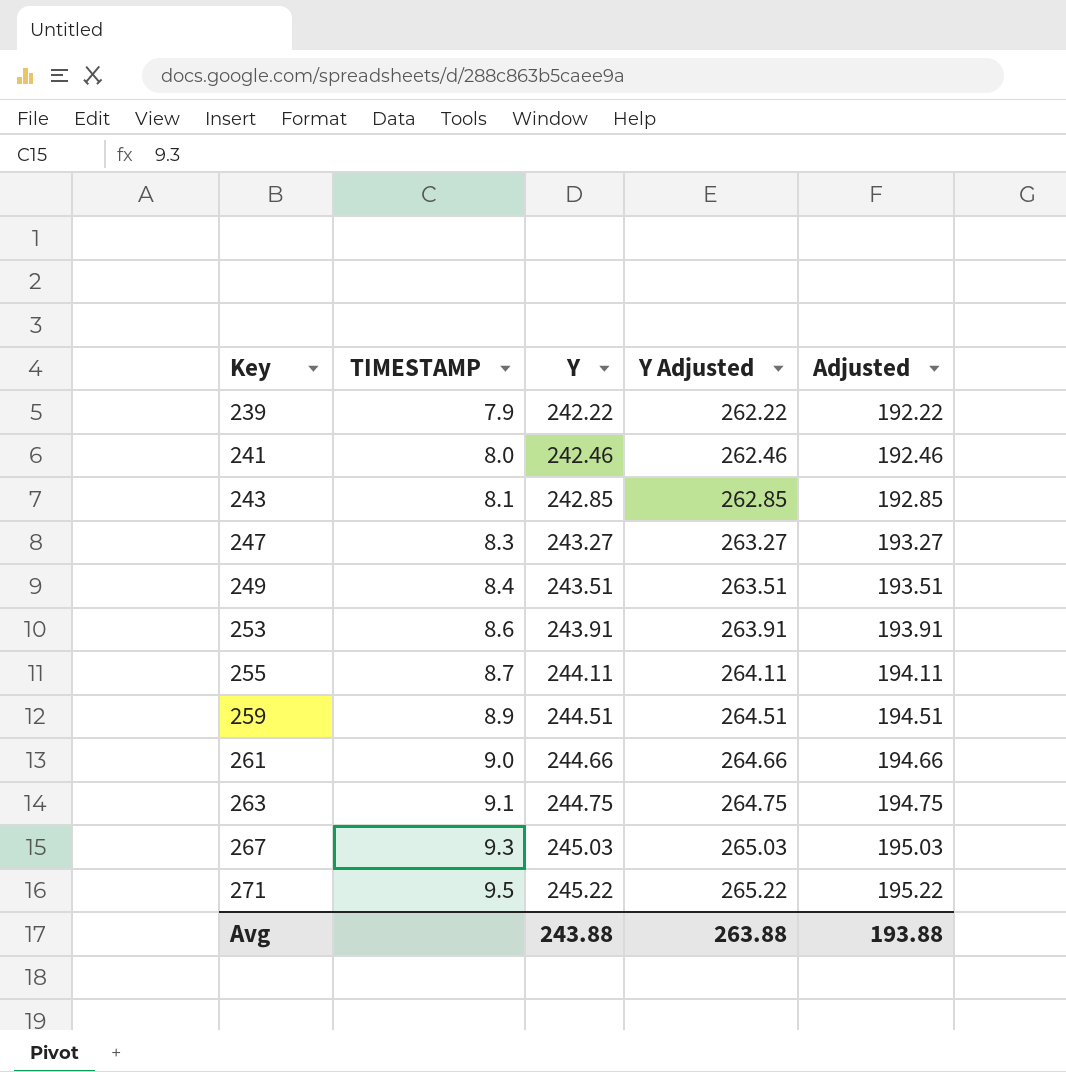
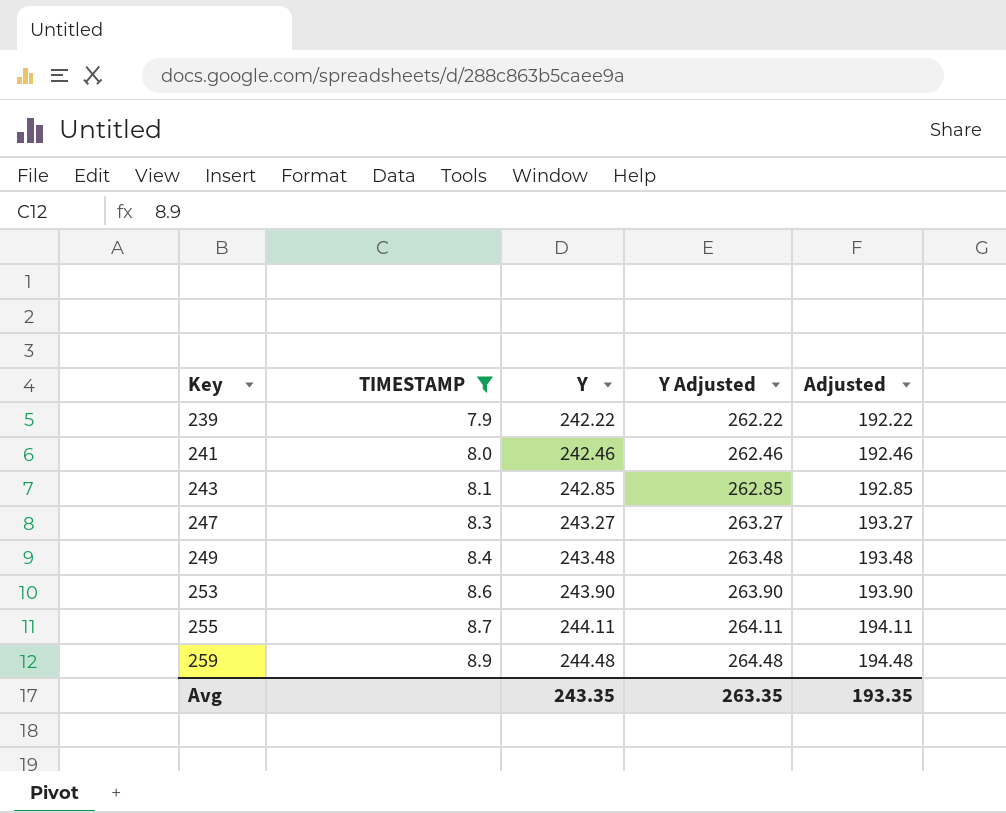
filter: none -> TIMESTAMP <= 8.9
249 | Y: 243.51 -> 243.48
249 | Y Adjusted: 263.51 -> 263.48
249 | Adjusted: 193.51 -> 193.48
253 | Y: 243.91 -> 243.90
253 | Y Adjusted: 263.91 -> 263.90
253 | Adjusted: 193.91 -> 193.90
259 | Y: 244.51 -> 244.48
259 | Y Adjusted: 264.51 -> 264.48
259 | Adjusted: 194.51 -> 194.48
Avg | Y: 243.88 -> 243.35
Avg | Y Adjusted: 263.88 -> 263.35
Avg | Adjusted: 193.88 -> 193.35

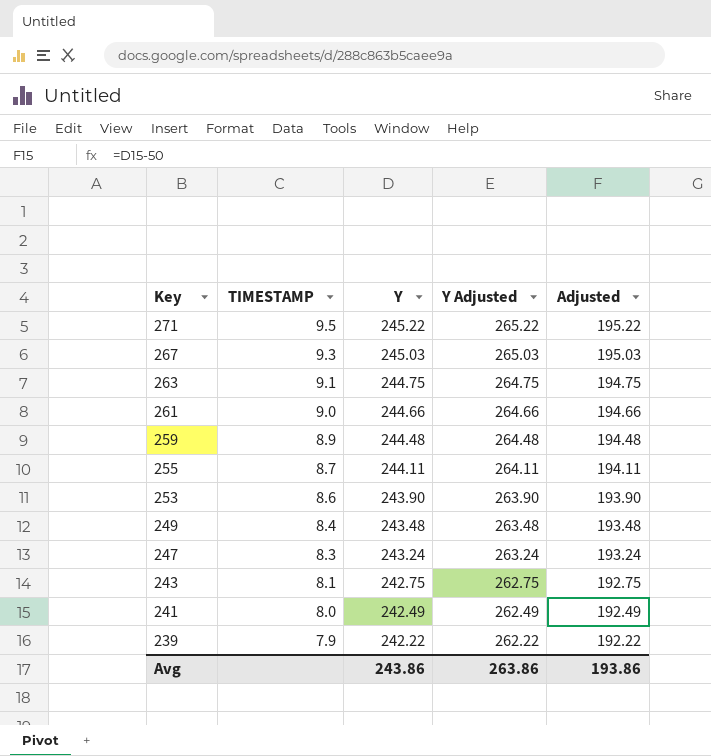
filter: TIMESTAMP <= 8.9 -> none
row order: Key ascending -> Key descending
247 | Y: 243.27 -> 243.24
247 | Y Adjusted: 263.27 -> 263.24
247 | Adjusted: 193.27 -> 193.24
243 | Y: 242.85 -> 242.75
243 | Y Adjusted: 262.85 -> 262.75
243 | Adjusted: 192.85 -> 192.75
241 | Y: 242.46 -> 242.49
241 | Y Adjusted: 262.46 -> 262.49
241 | Adjusted: 192.46 -> 192.49
Avg | Y: 243.35 -> 243.86
Avg | Y Adjusted: 263.35 -> 263.86
Avg | Adjusted: 193.35 -> 193.86

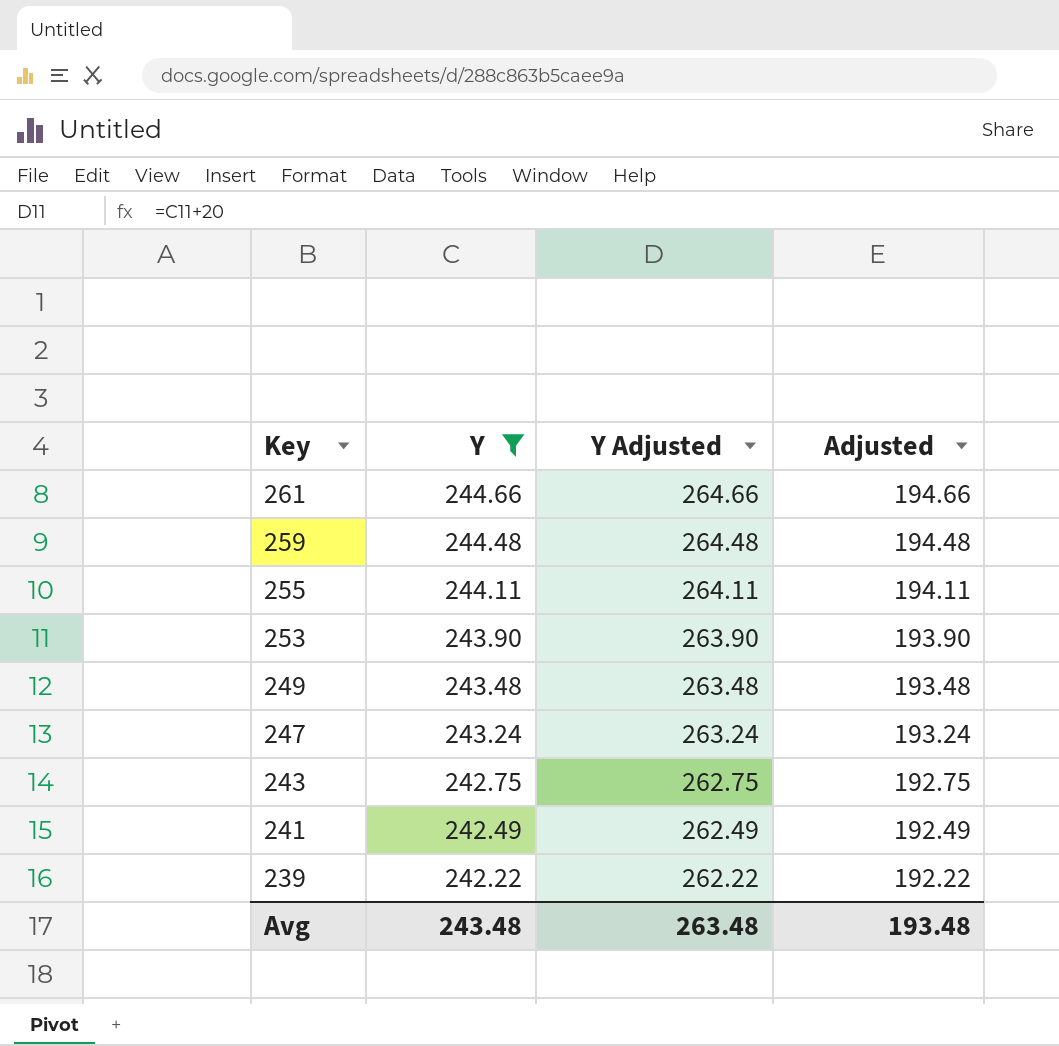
filter: none -> Y <= 244.66
column TIMESTAMP | position: 2 -> none
Avg | Y: 243.86 -> 243.48
Avg | Y Adjusted: 263.86 -> 263.48
Avg | Adjusted: 193.86 -> 193.48

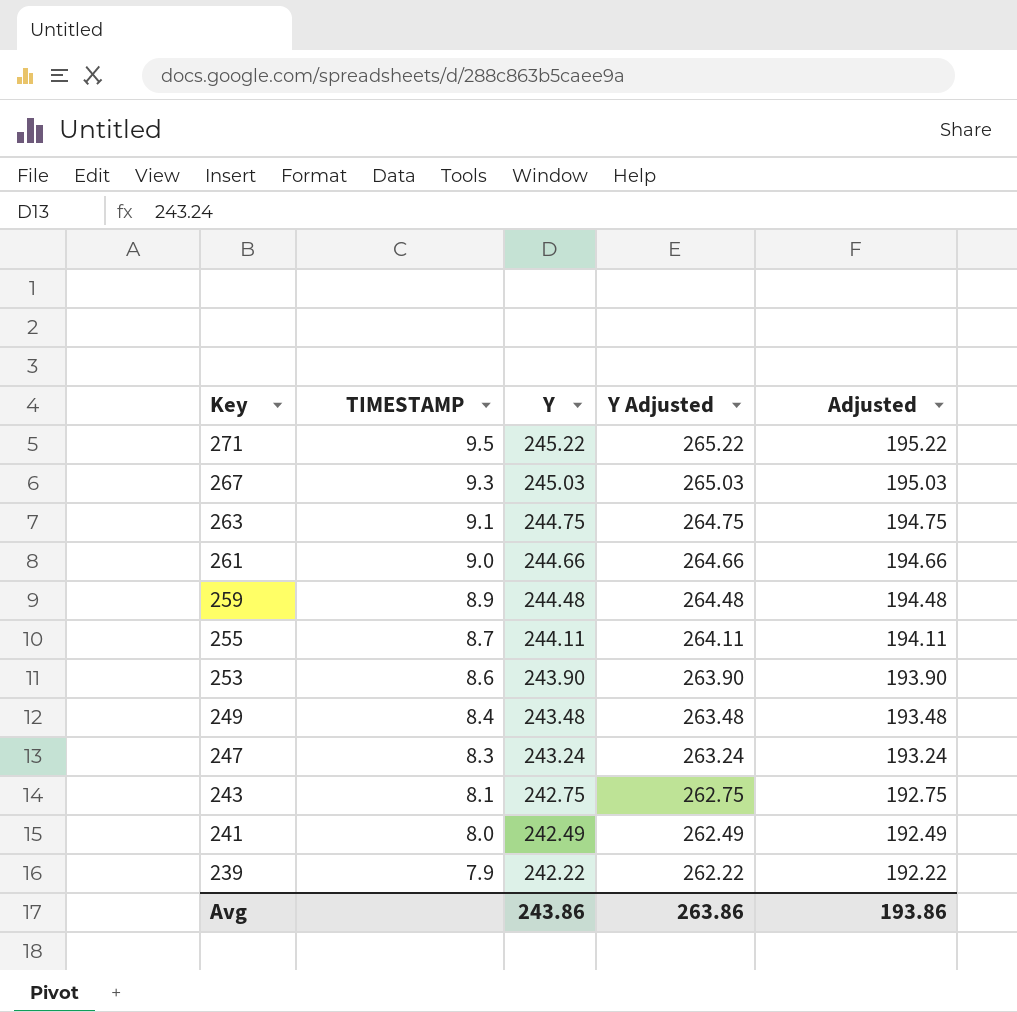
filter: Y <= 244.66 -> none
column TIMESTAMP | position: none -> 2
Avg | Y: 243.48 -> 243.86
Avg | Y Adjusted: 263.48 -> 263.86
Avg | Adjusted: 193.48 -> 193.86

